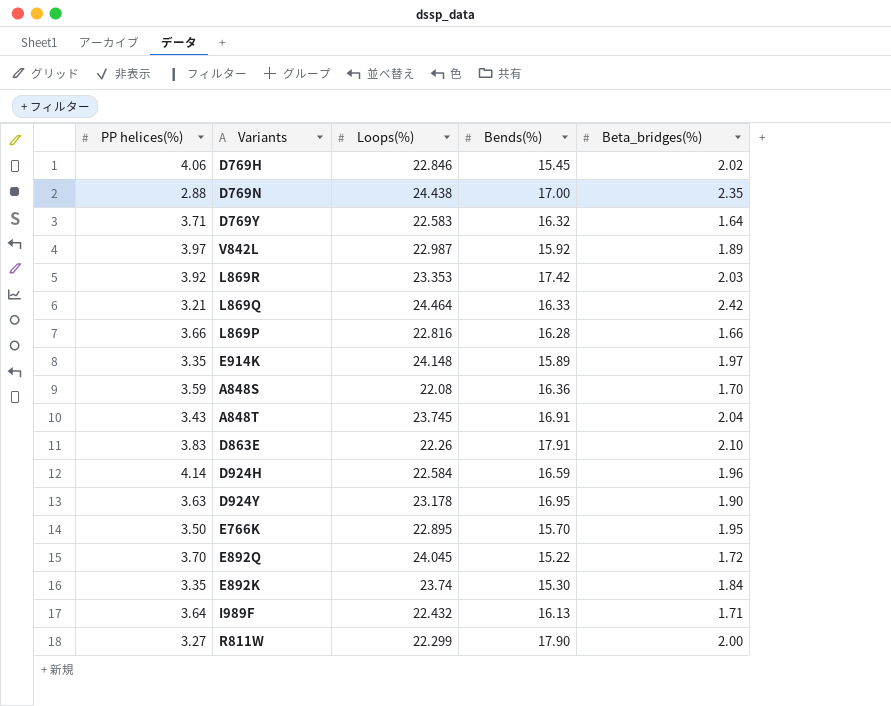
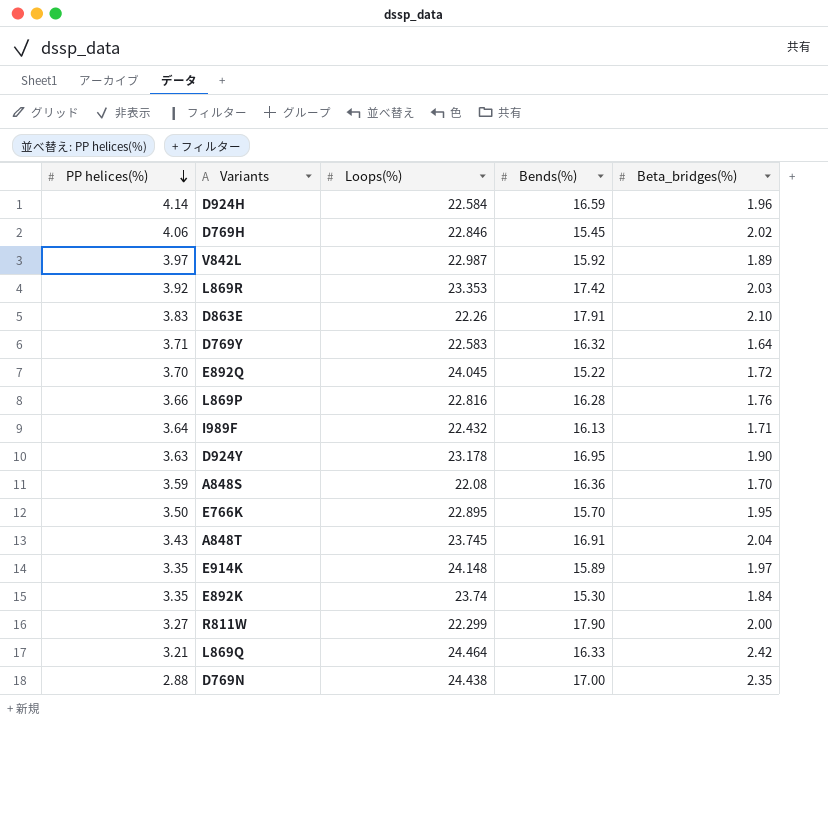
row order: none -> PP helices(%) descending
L869P | Beta_bridges(%): 1.66 -> 1.76

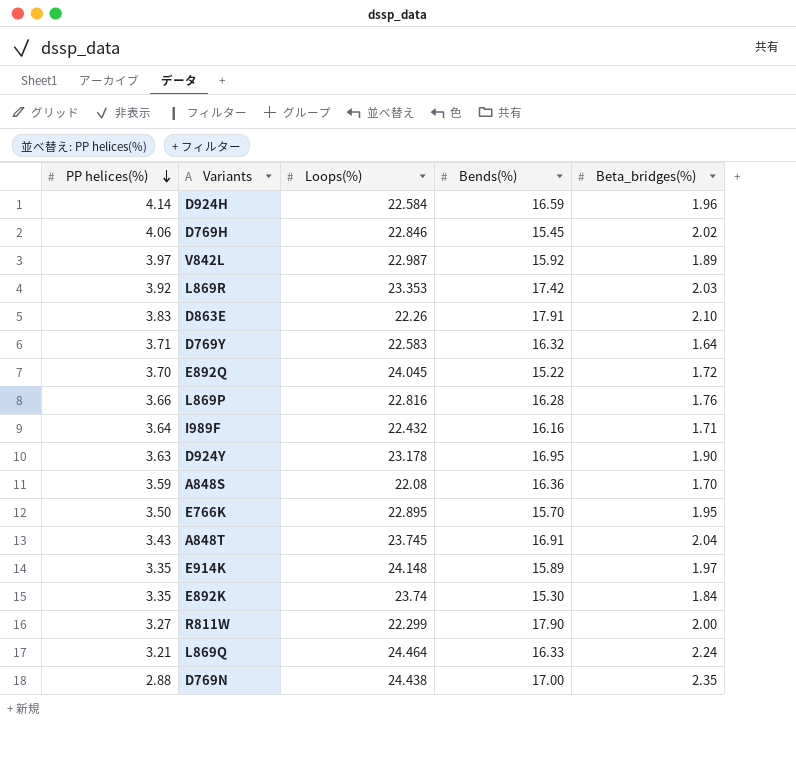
I989F | Bends(%): 16.13 -> 16.16
L869Q | Beta_bridges(%): 2.42 -> 2.24

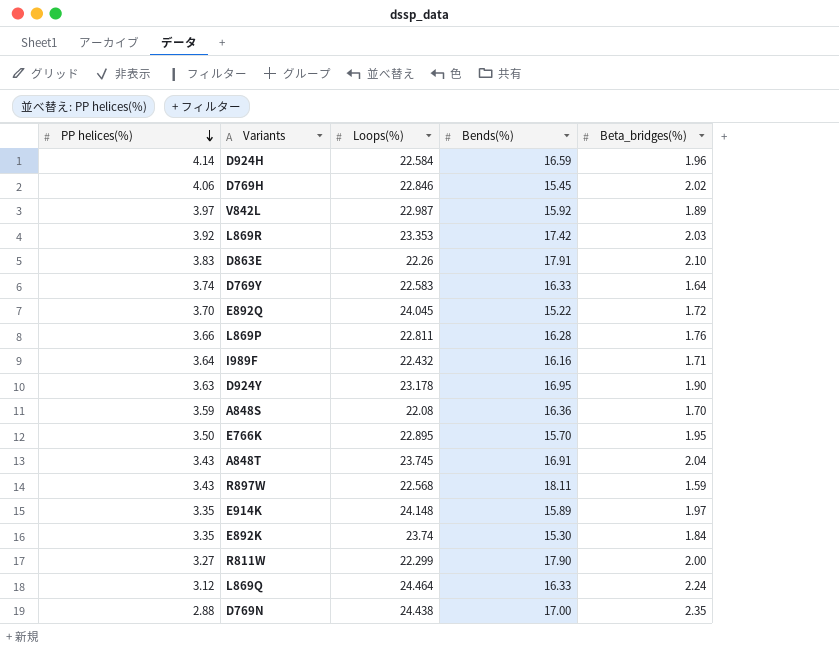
D769Y | PP helices(%): 3.71 -> 3.74
D769Y | Bends(%): 16.32 -> 16.33
L869P | Loops(%): 22.816 -> 22.811
row R897W: none -> 3.43 | 22.568 | 18.11 | 1.59
L869Q | PP helices(%): 3.21 -> 3.12

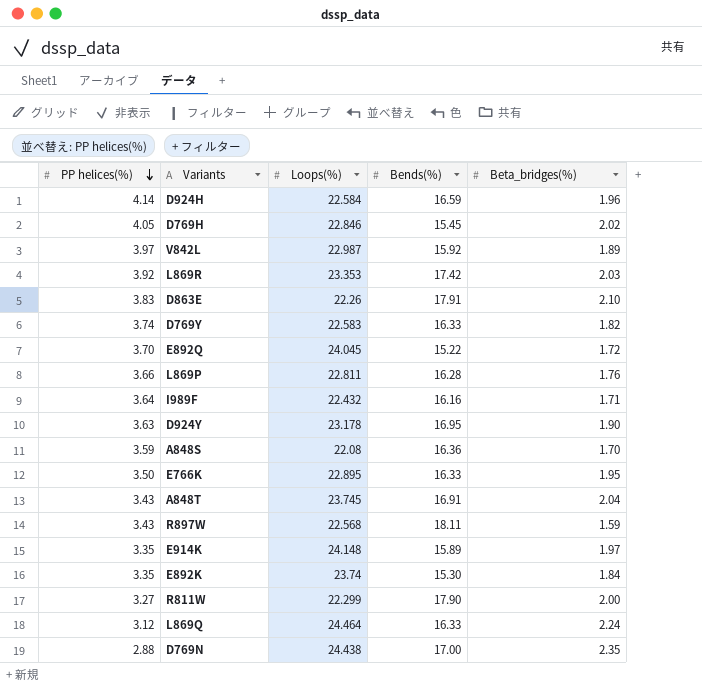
D769H | PP helices(%): 4.06 -> 4.05
D769Y | Beta_bridges(%): 1.64 -> 1.82
E766K | Bends(%): 15.70 -> 16.33

